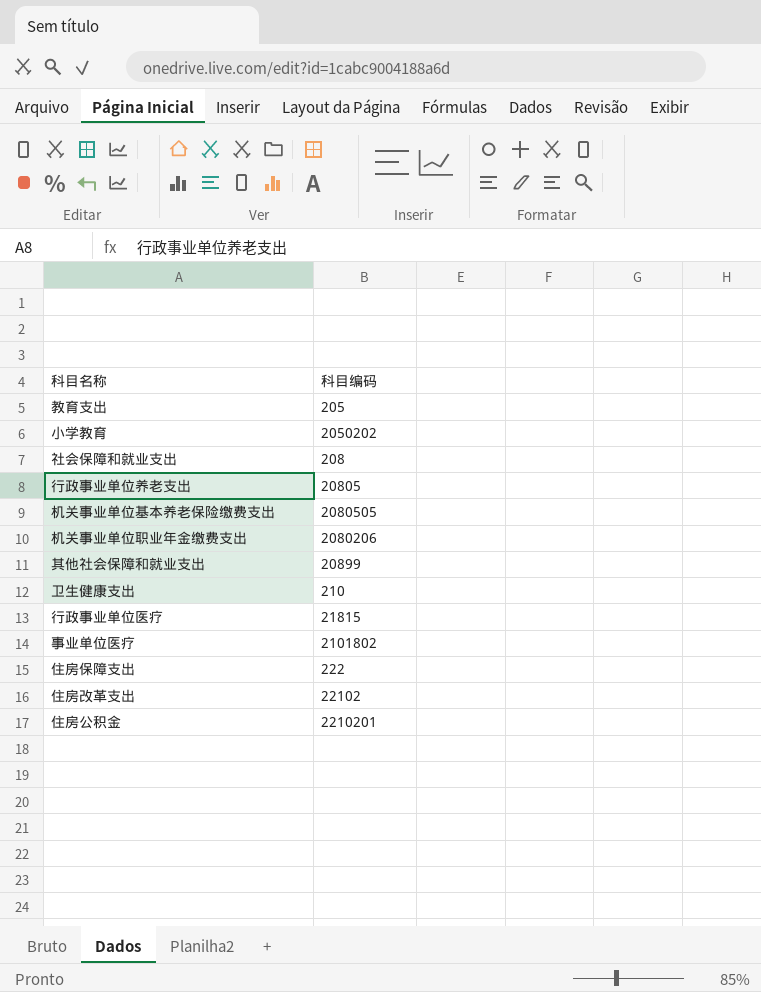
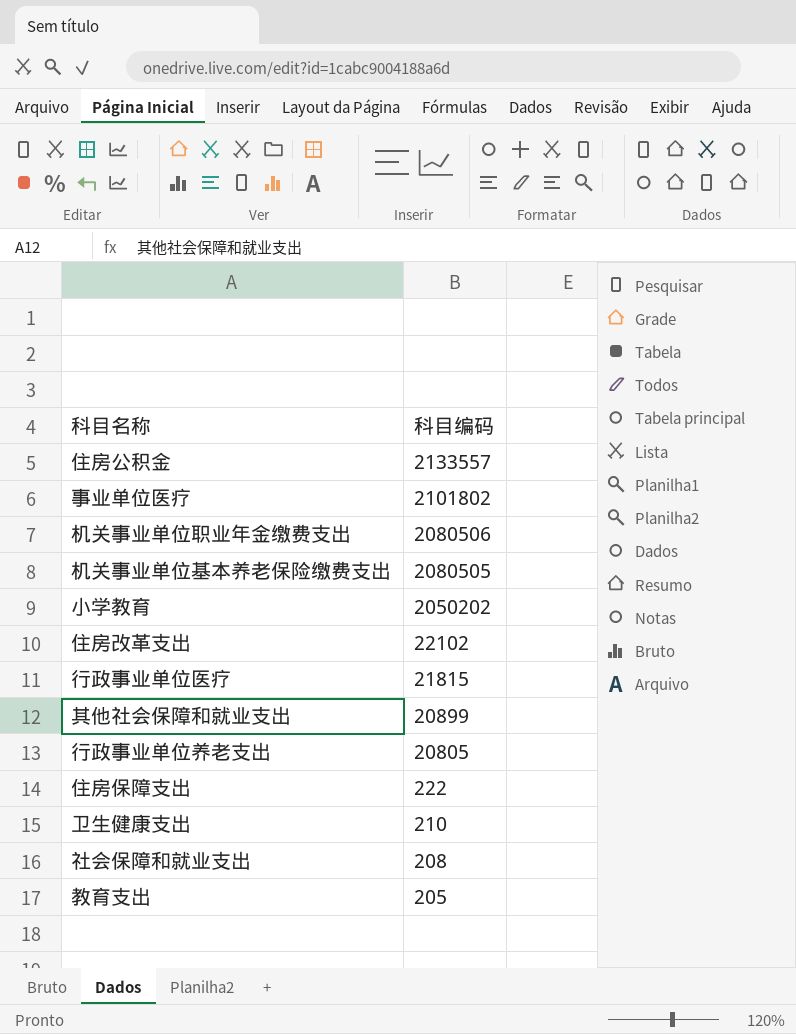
row order: none -> 科目编码 descending
住房公积金 | 科目编码: 2210201 -> 2133557
机关事业单位职业年金缴费支出 | 科目编码: 2080206 -> 2080506

